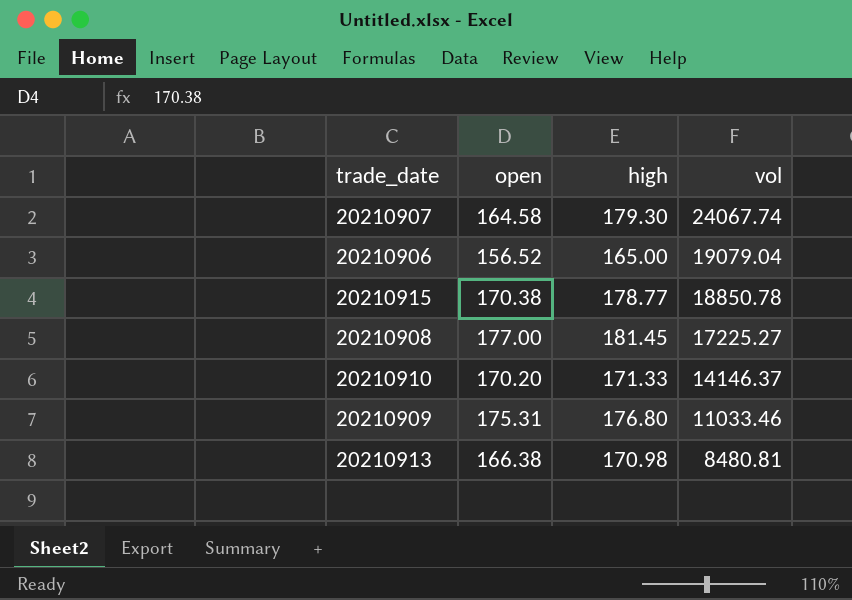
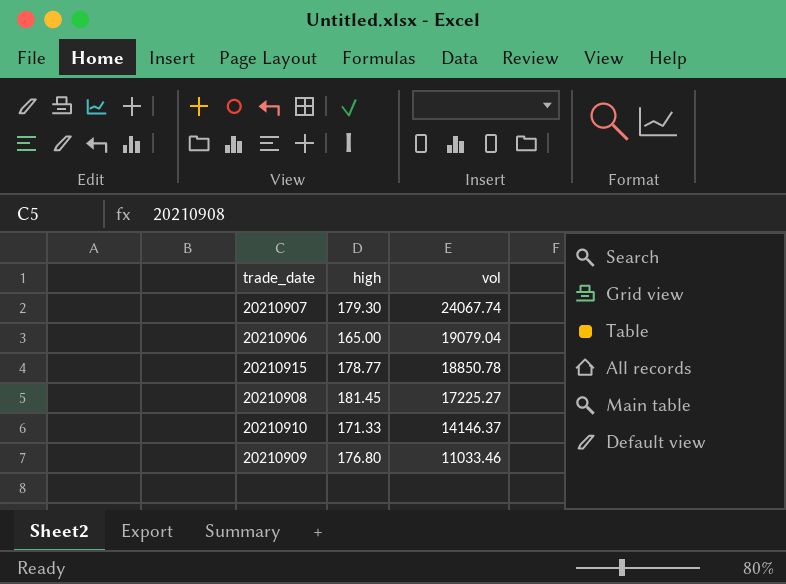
column open | position: 2 -> none
row 20210913: 166.38 | 170.98 | 8480.81 -> none

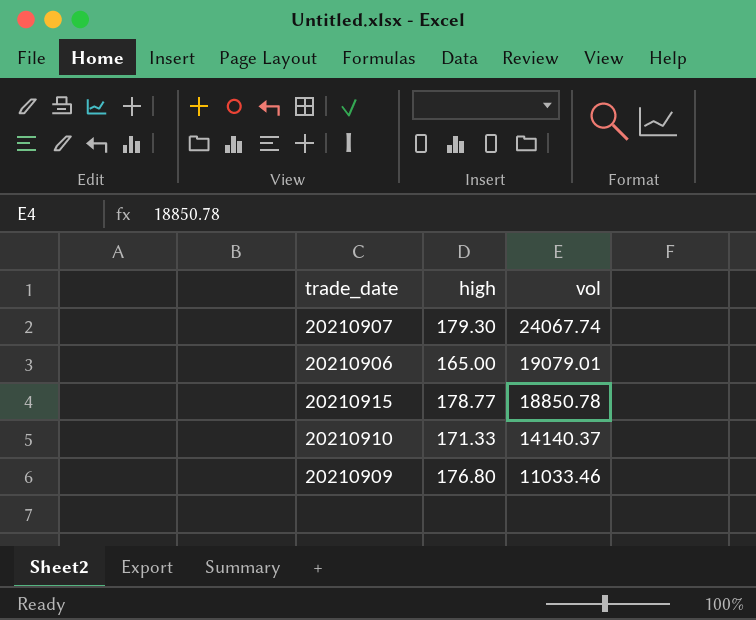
row 20210908: 181.45 | 17225.27 -> none
20210906 | vol: 19079.04 -> 19079.01
20210910 | vol: 14146.37 -> 14140.37

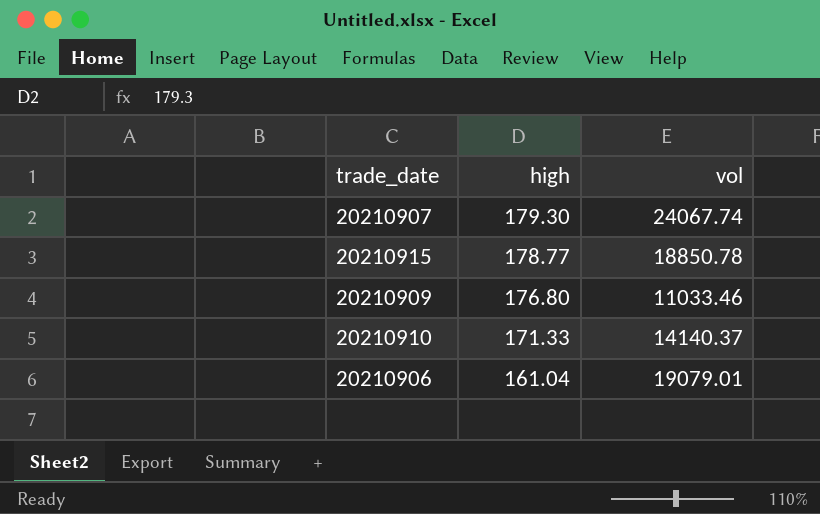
row order: vol descending -> high descending
20210906 | high: 165.00 -> 161.04

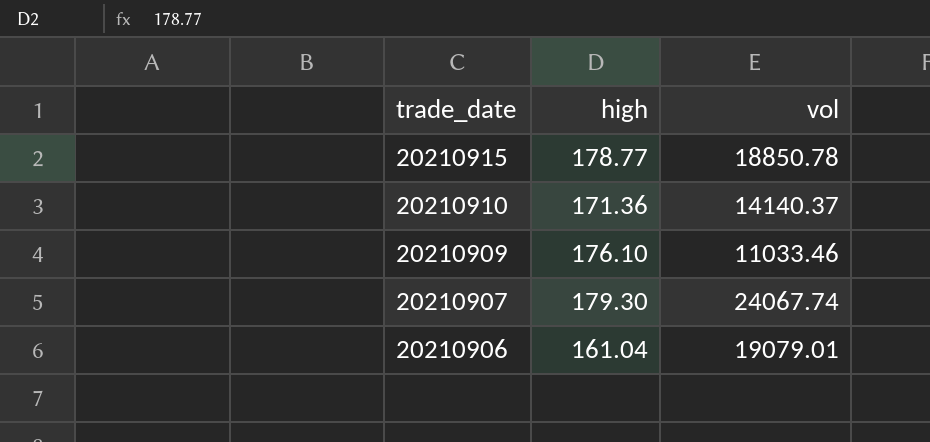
row order: high descending -> trade_date descending
20210910 | high: 171.33 -> 171.36
20210909 | high: 176.80 -> 176.10

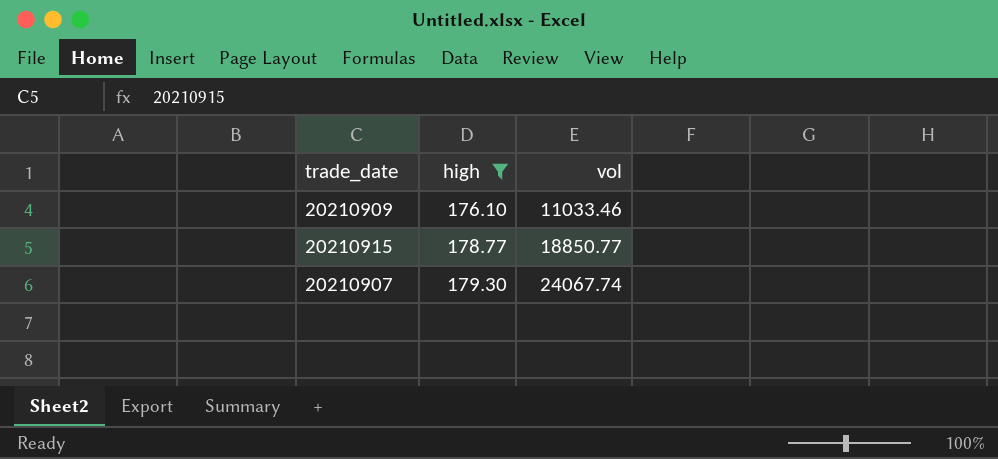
filter: none -> high >= 176.10
row order: trade_date descending -> high ascending
20210915 | vol: 18850.78 -> 18850.77

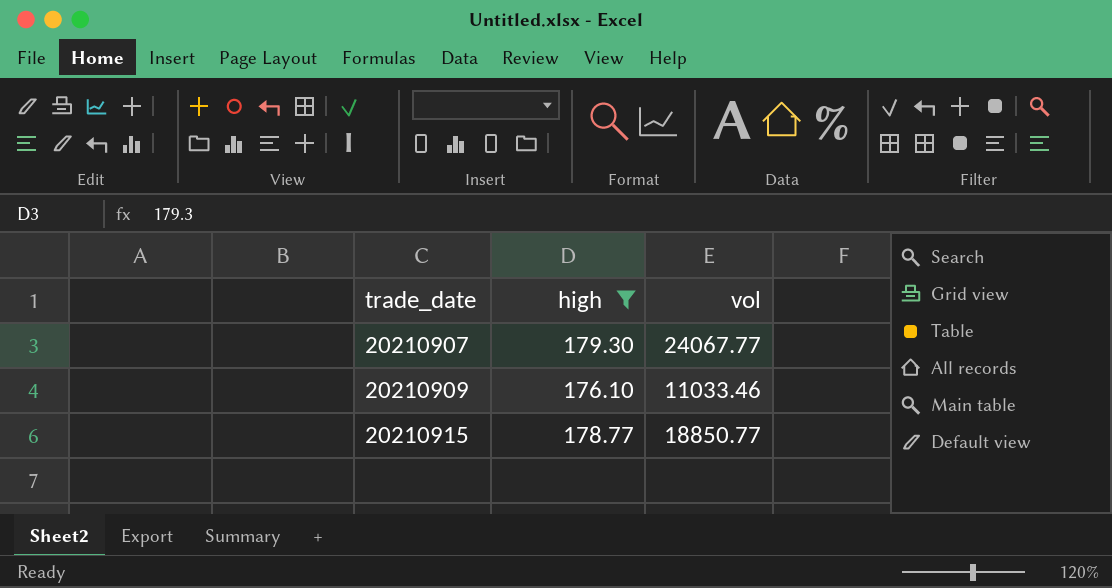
row order: high ascending -> trade_date ascending
20210907 | vol: 24067.74 -> 24067.77

